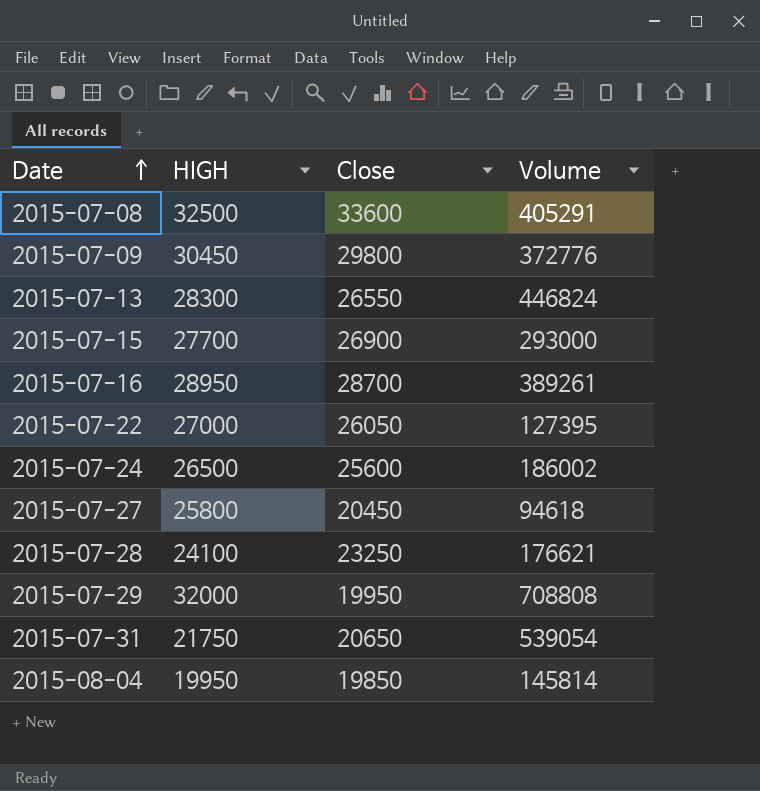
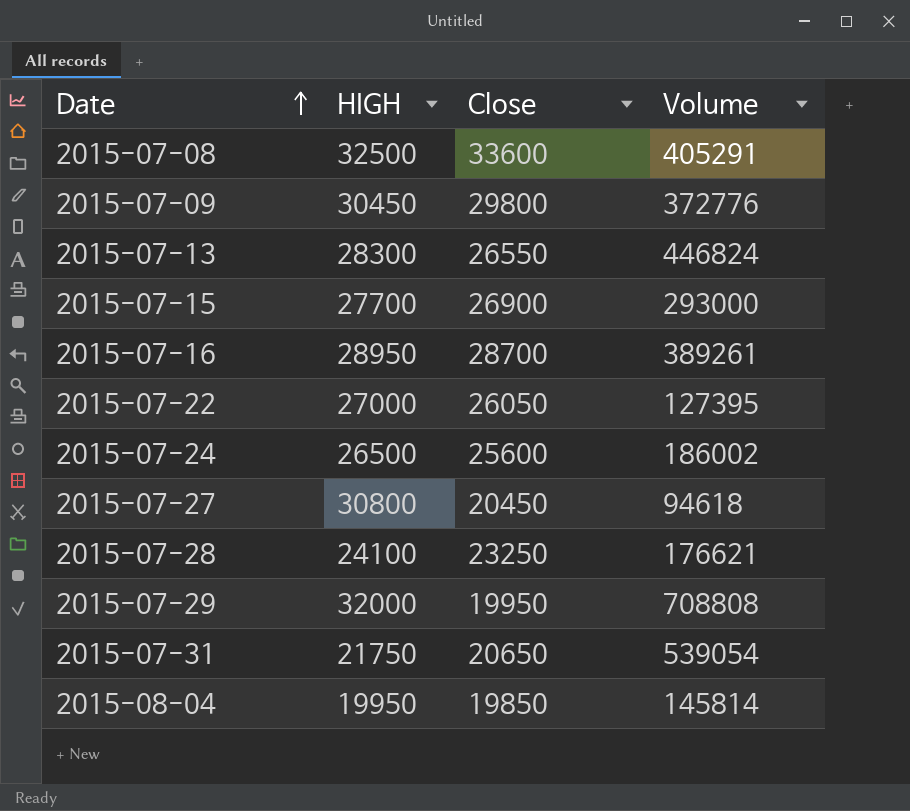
2015-07-27 | HIGH: 25800 -> 30800

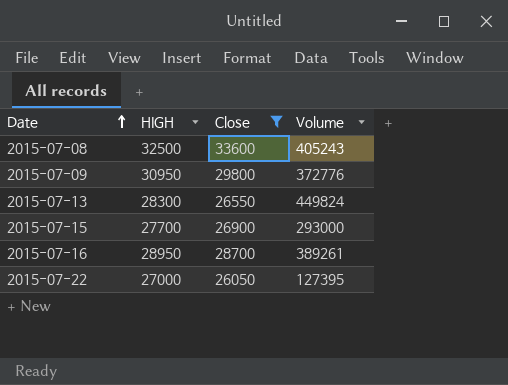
filter: none -> Close >= 26050
2015-07-08 | Volume: 405291 -> 405243
2015-07-09 | HIGH: 30450 -> 30950
2015-07-13 | Volume: 446824 -> 449824

